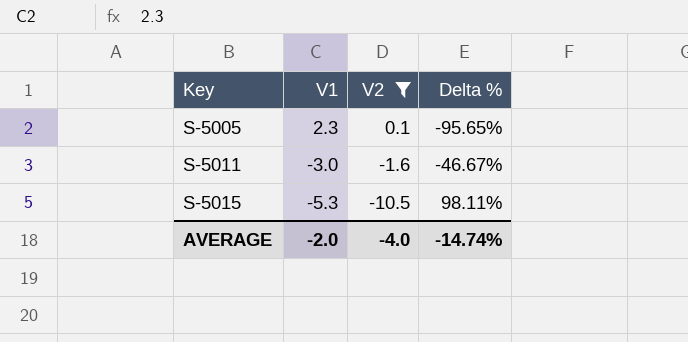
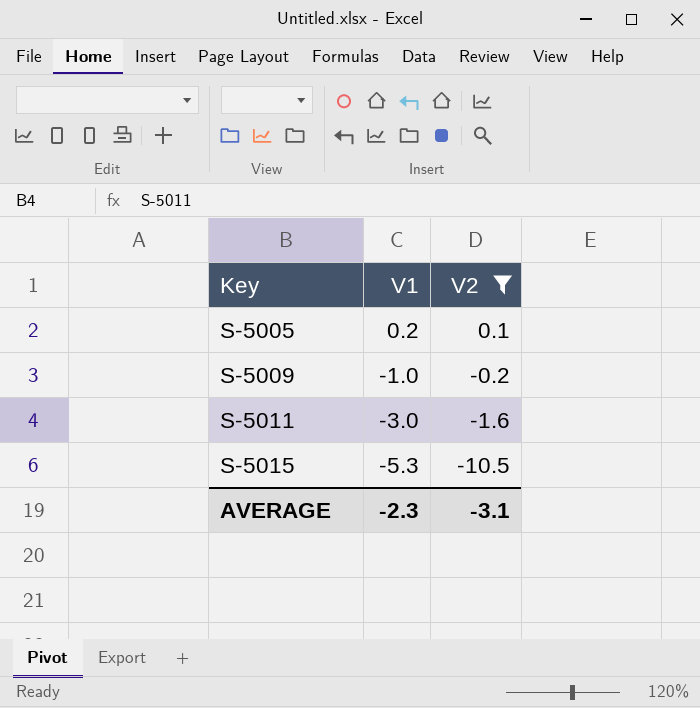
column Delta % | formula: ([V2] - [V1]) / [V1] -> none
S-5005 | V1: 2.3 -> 0.2
row S-5009: none -> -1.0 | -0.2
AVERAGE | V1: -2.0 -> -2.3
AVERAGE | V2: -4.0 -> -3.1

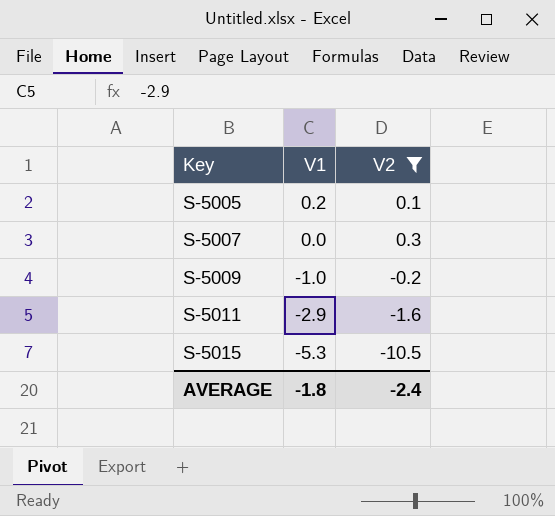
row S-5007: none -> 0.0 | 0.3
S-5011 | V1: -3.0 -> -2.9
AVERAGE | V1: -2.3 -> -1.8
AVERAGE | V2: -3.1 -> -2.4

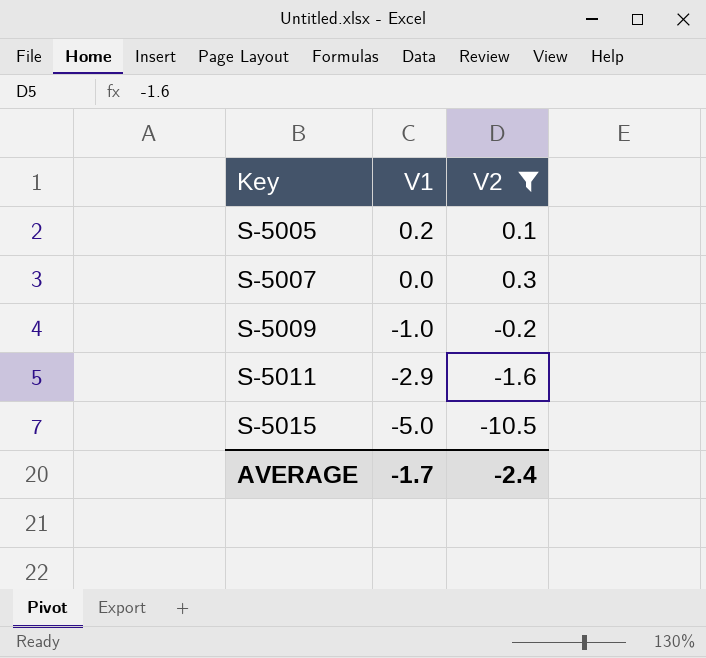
S-5015 | V1: -5.3 -> -5.0
AVERAGE | V1: -1.8 -> -1.7

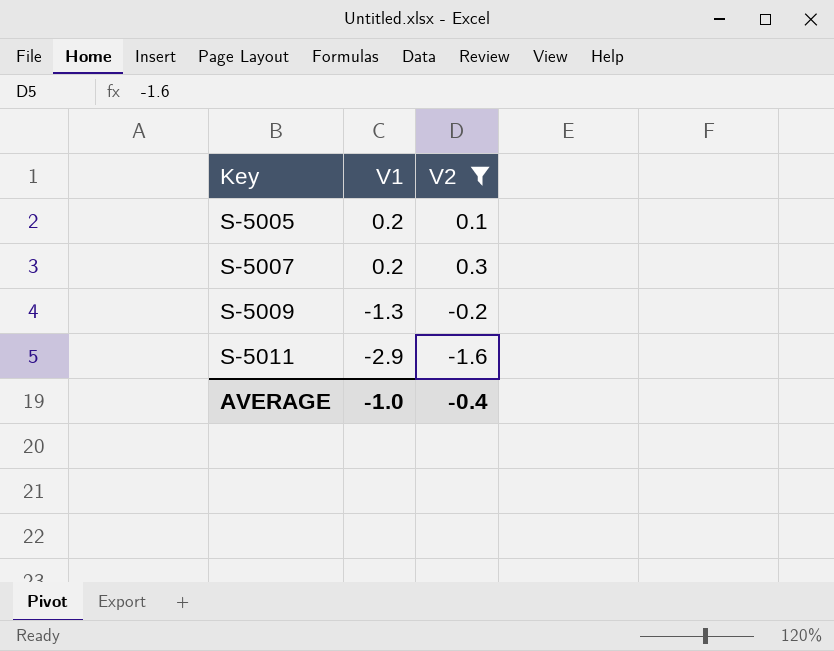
row S-5015: -5.0 | -10.5 -> none
S-5007 | V1: 0.0 -> 0.2
S-5009 | V1: -1.0 -> -1.3
AVERAGE | V1: -1.7 -> -1.0
AVERAGE | V2: -2.4 -> -0.4

